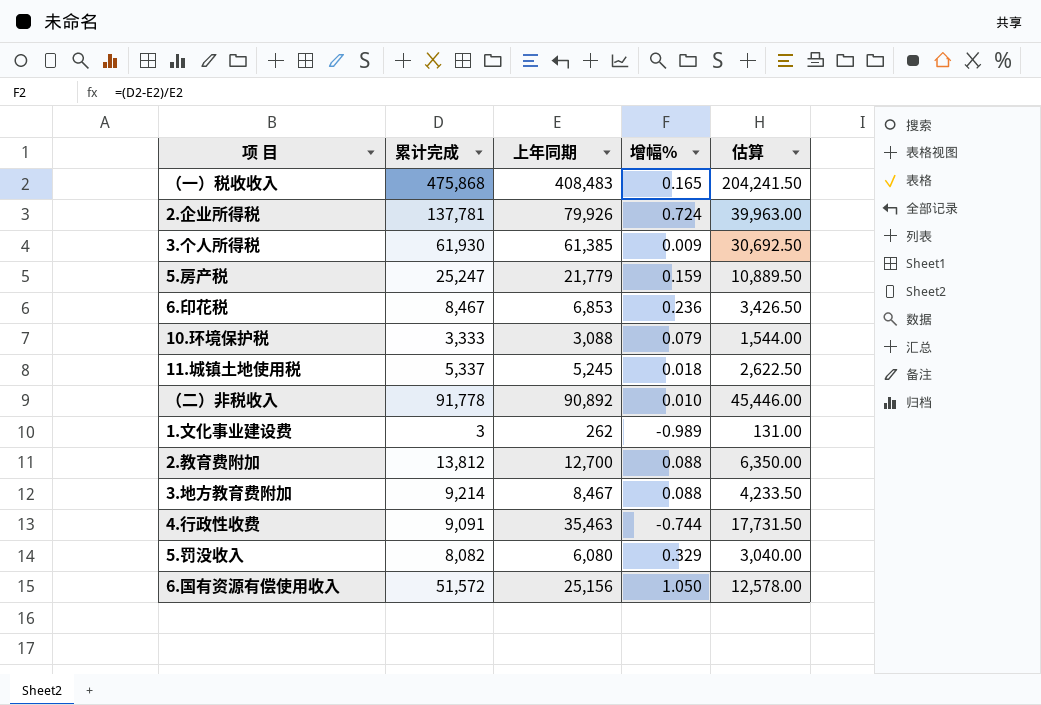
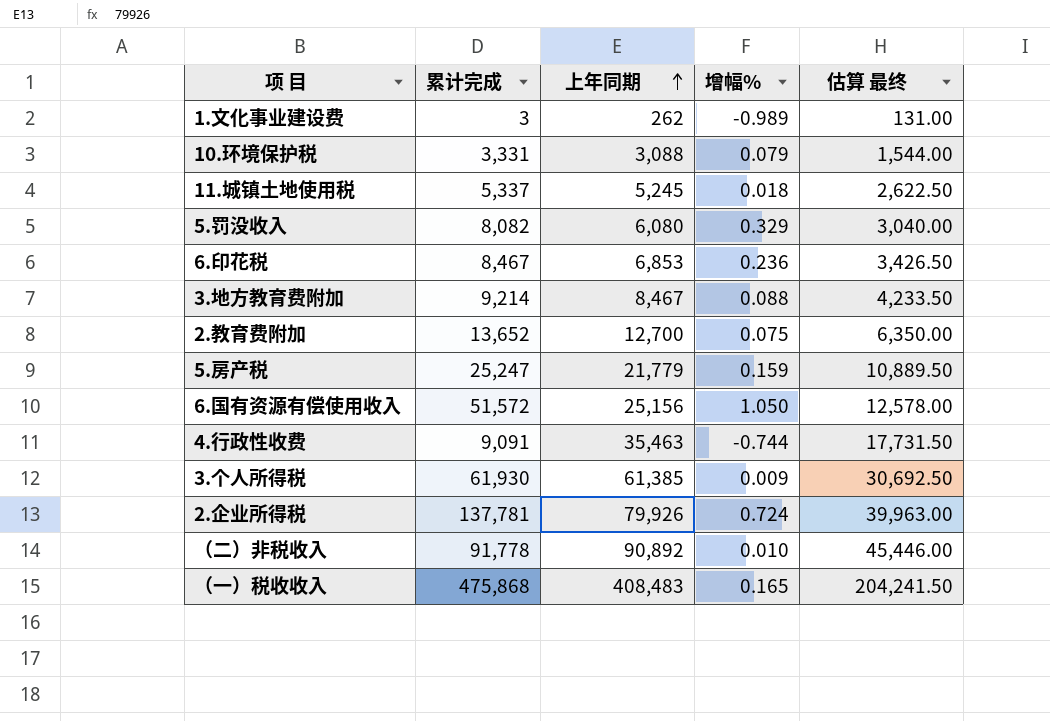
row order: none -> 上年同期 ascending
column name: 估算 -> 估算 最终
10.环境保护税 | 累计完成: 3,333 -> 3,331
2.教育费附加 | 累计完成: 13,812 -> 13,652
2.教育费附加 | 增幅%: 0.088 -> 0.075

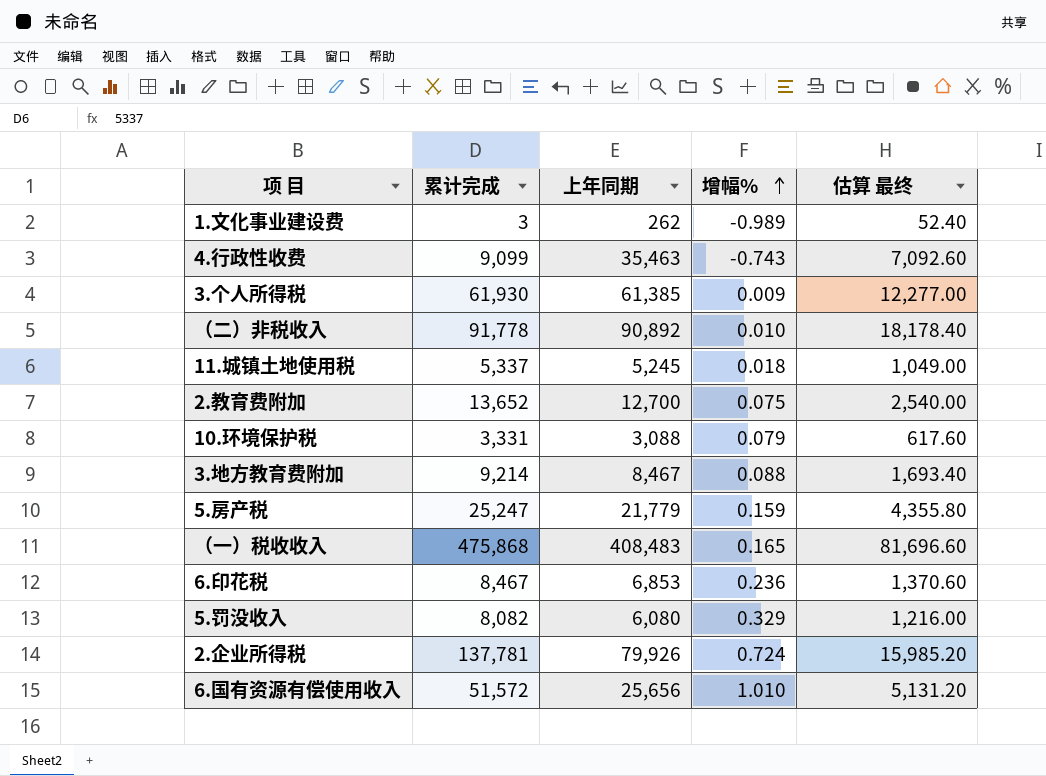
row order: 上年同期 ascending -> 增幅% ascending
column 估算 最终 | formula: [上年同期] * 0.5 -> [上年同期] * 0.2
4.行政性收费 | 累计完成: 9,091 -> 9,099
4.行政性收费 | 增幅%: -0.744 -> -0.743
6.国有资源有偿使用收入 | 上年同期: 25,156 -> 25,656
6.国有资源有偿使用收入 | 增幅%: 1.050 -> 1.010

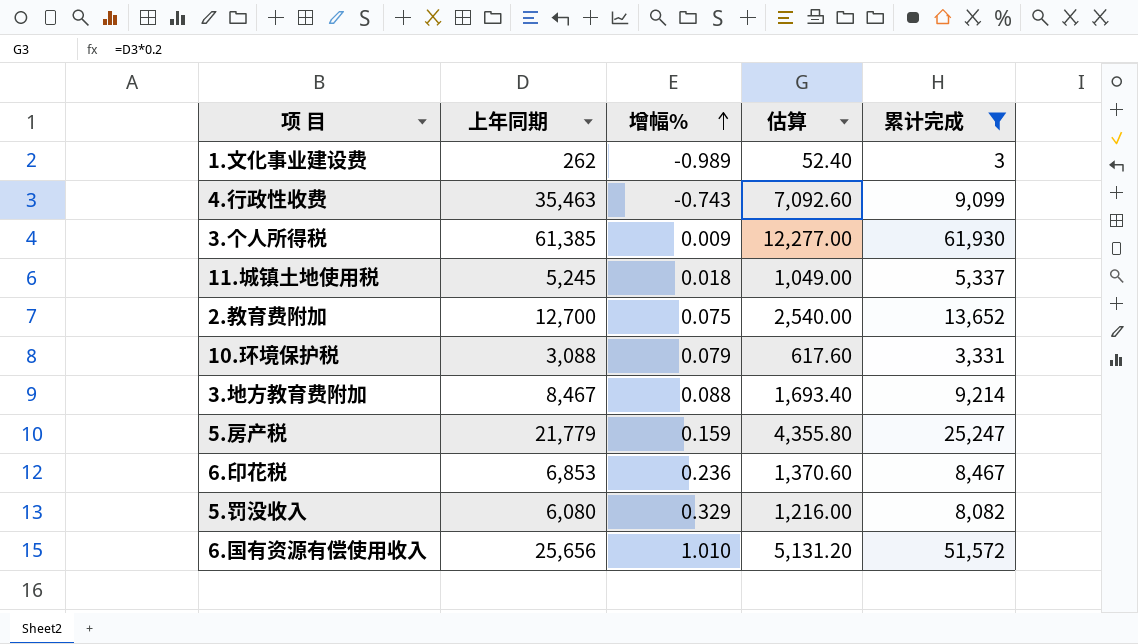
filter: none -> 累计完成 <= 61,930
column name: 估算 最终 -> 估算
column 累计完成 | position: 2 -> 5

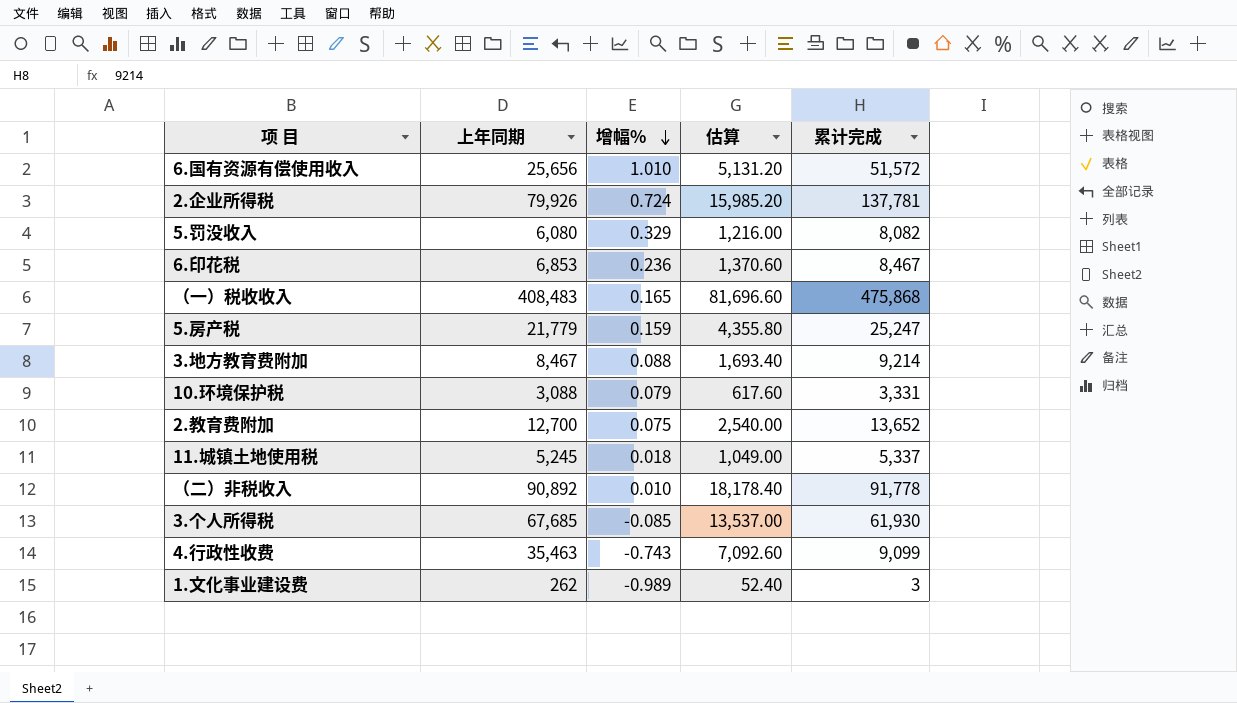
filter: 累计完成 <= 61,930 -> none
row order: 增幅% ascending -> 增幅% descending
3.个人所得税 | 上年同期: 61,385 -> 67,685
3.个人所得税 | 增幅%: 0.009 -> -0.085
3.个人所得税 | 估算: 12,277.00 -> 13,537.00

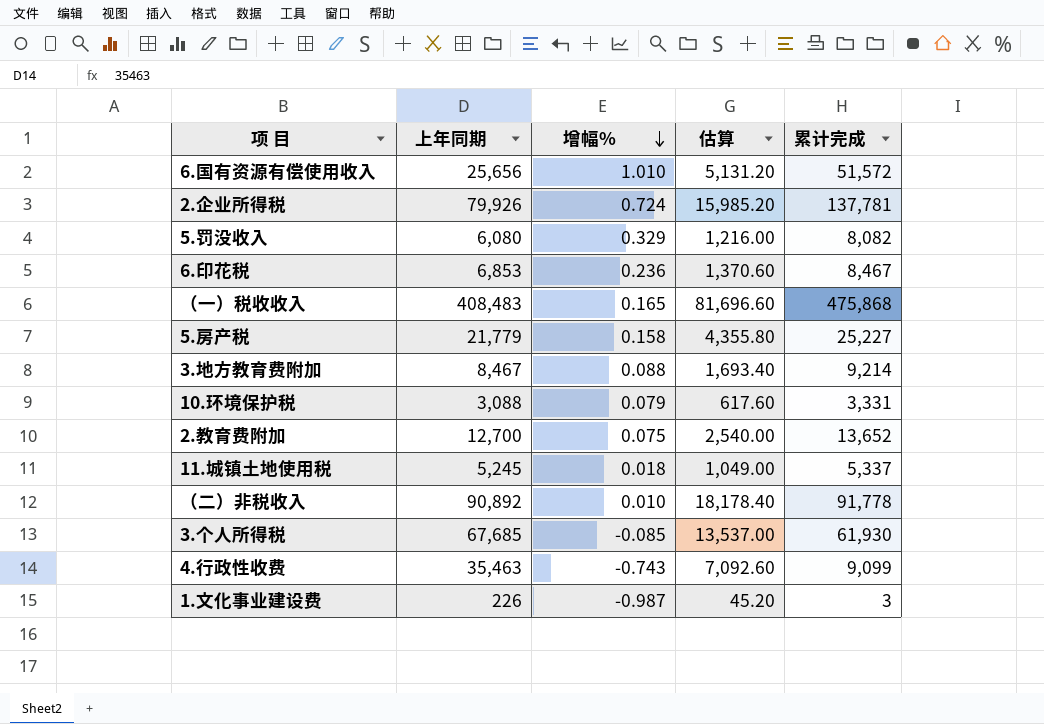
5.房产税 | 增幅%: 0.159 -> 0.158
5.房产税 | 累计完成: 25,247 -> 25,227
1.文化事业建设费 | 上年同期: 262 -> 226
1.文化事业建设费 | 增幅%: -0.989 -> -0.987
1.文化事业建设费 | 估算: 52.40 -> 45.20

